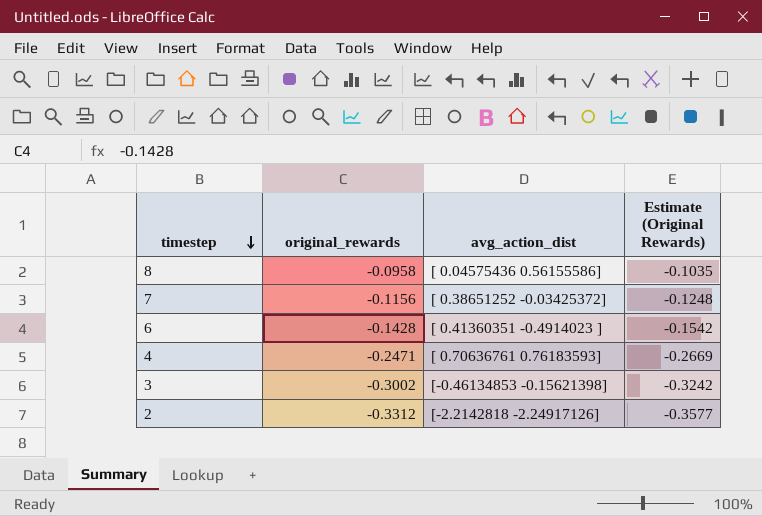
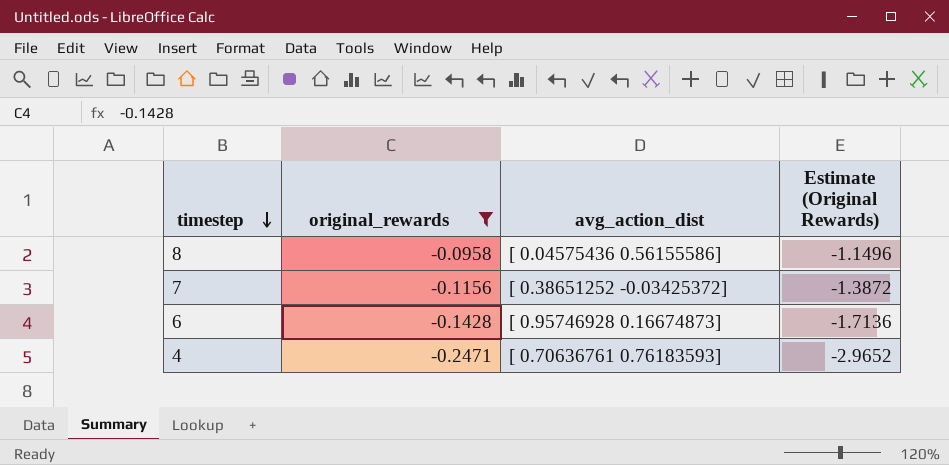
filter: none -> original_rewards >= -0.2471
column Estimate (Original Rewards) | formula: [original_rewards] * 1.08 -> [original_rewards] * 12
6 | avg_action_dist: [ 0.41360351 -0.4914023 ] -> [ 0.95746928 0.16674873]

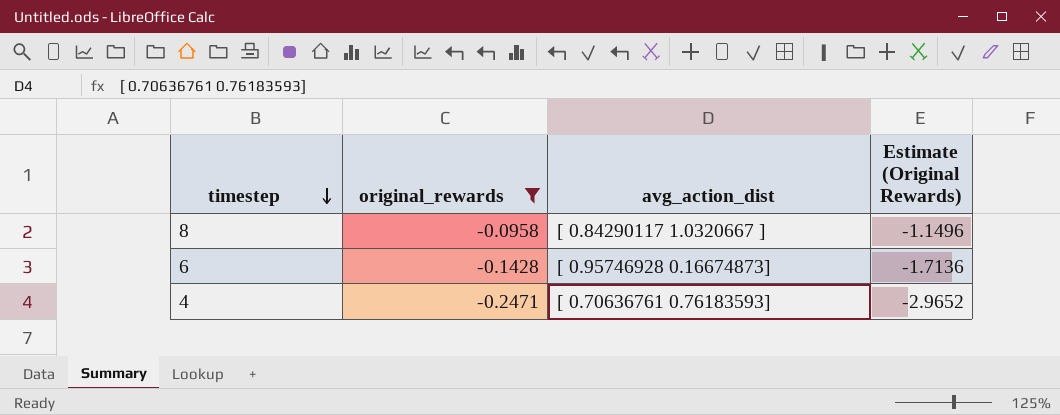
row 7: -0.1156 | [ 0.38651252 -0.03425372] | -1.3872 -> none
8 | avg_action_dist: [ 0.04575436 0.56155586] -> [ 0.84290117 1.0320667 ]

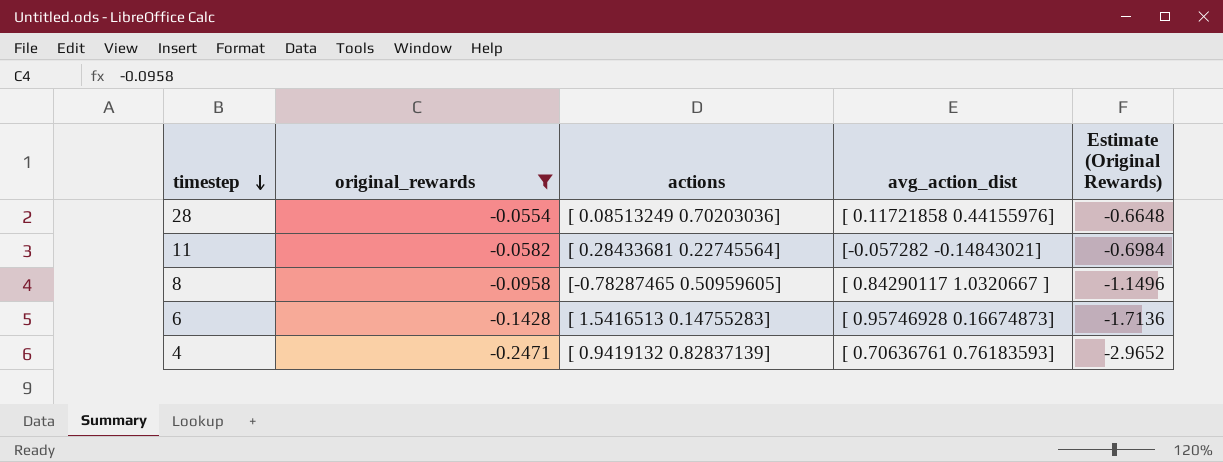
column actions | position: none -> 3
row 28: none -> -0.0554 | [ 0.08513249 0.70203036] | [ 0.11721858 0.44155976] | -0.6648
row 11: none -> -0.0582 | [ 0.28433681 0.22745564] | [-0.057282 -0.14843021] | -0.6984

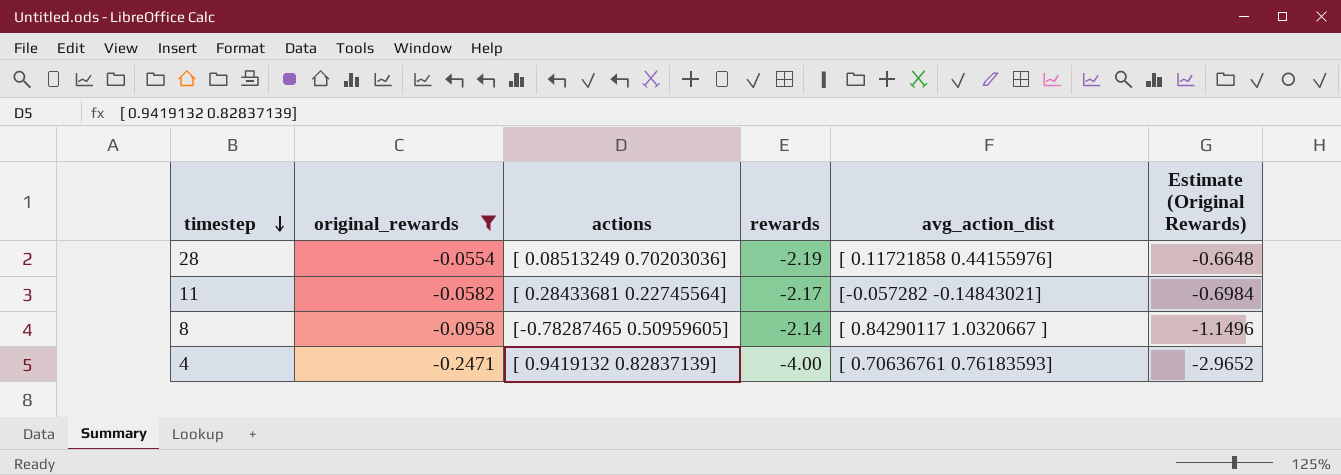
column rewards | position: none -> 4
row 6: -0.1428 | [ 1.5416513 0.14755283] | [ 0.95746928 0.16674873] | -1.7136 -> none

